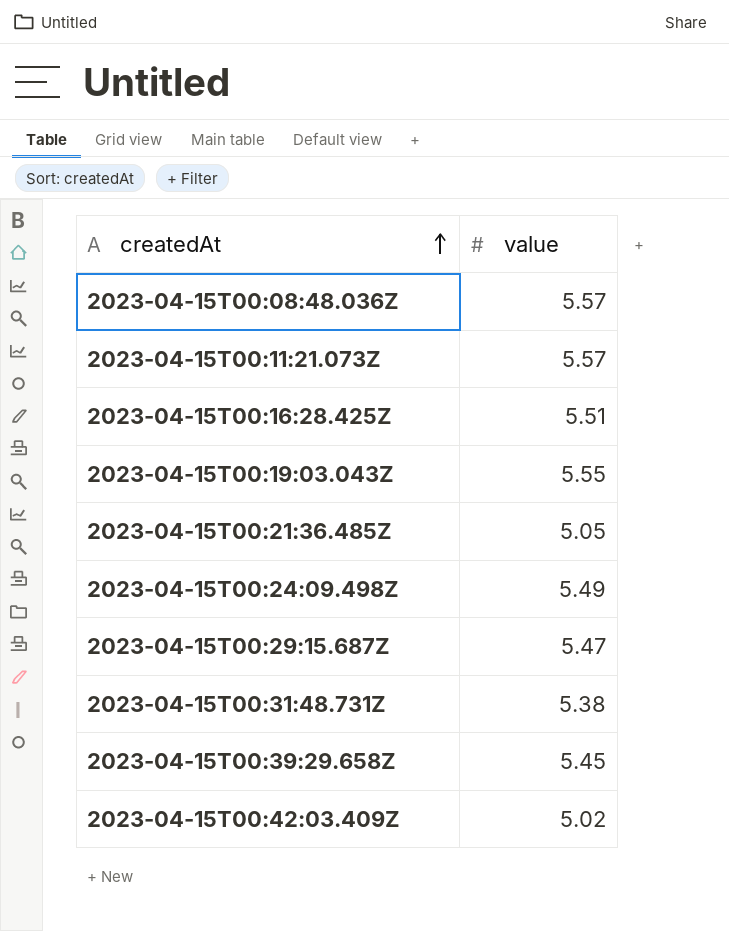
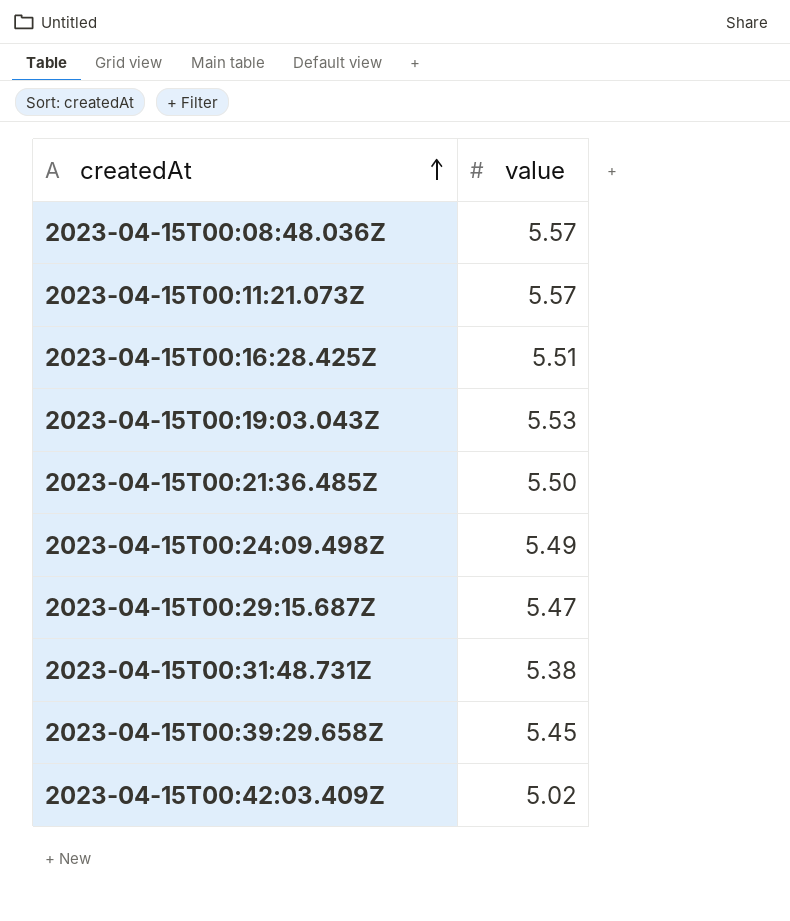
2023-04-15T00:19:03.043Z | value: 5.55 -> 5.53
2023-04-15T00:21:36.485Z | value: 5.05 -> 5.50

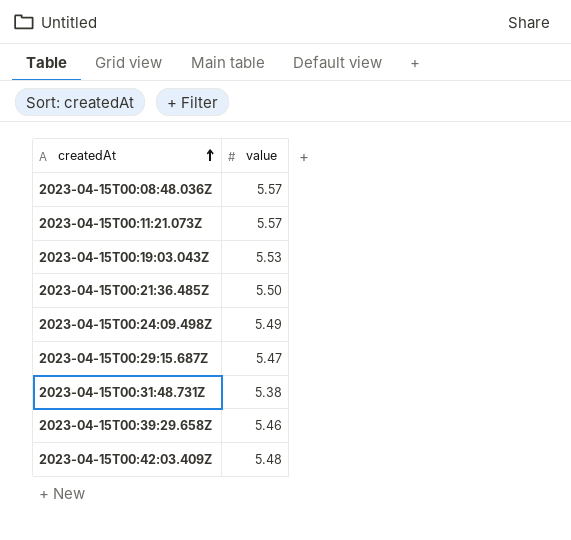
row 2023-04-15T00:16:28.425Z: 5.51 -> none
2023-04-15T00:39:29.658Z | value: 5.45 -> 5.46
2023-04-15T00:42:03.409Z | value: 5.02 -> 5.48

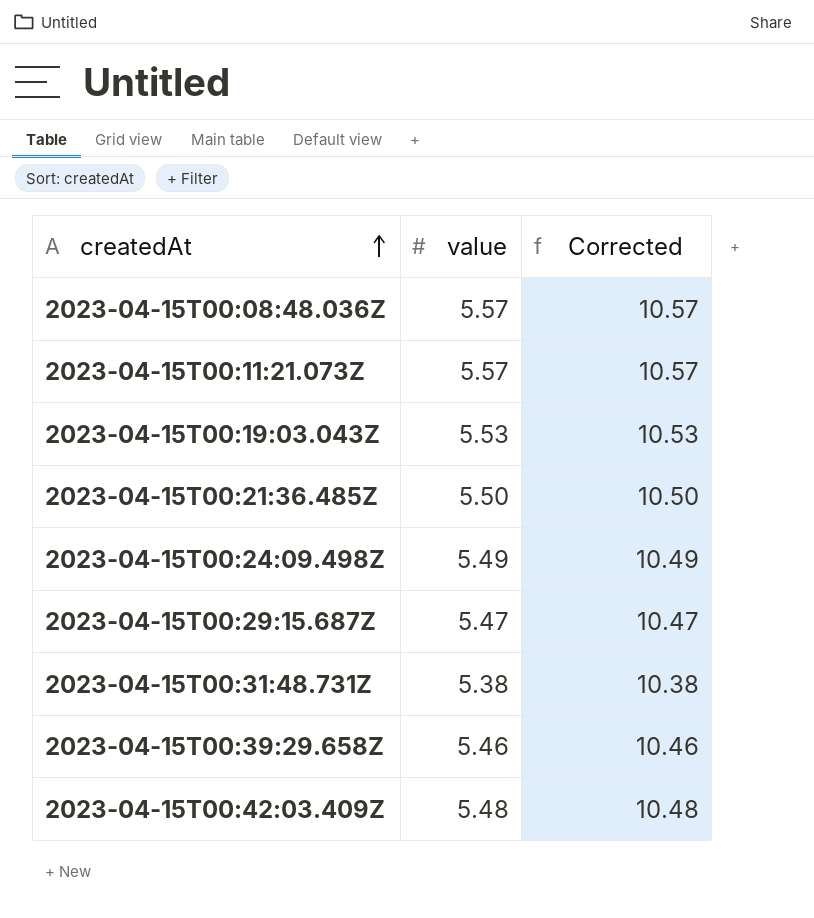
column Corrected | formula: none -> [value] + 5

